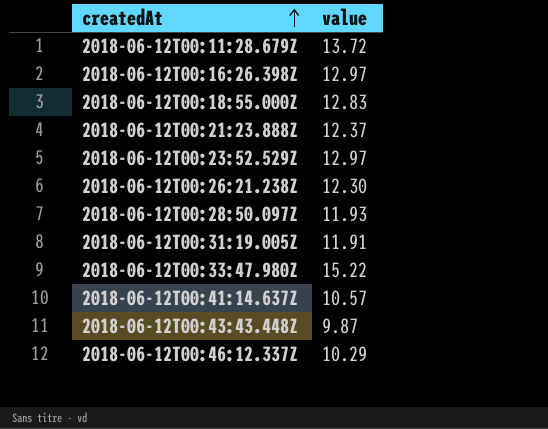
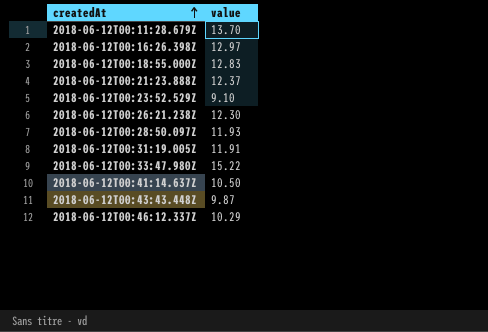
2018-06-12T00:11:28.679Z | value: 13.72 -> 13.70
2018-06-12T00:23:52.529Z | value: 12.97 -> 9.10
2018-06-12T00:41:14.637Z | value: 10.57 -> 10.50

